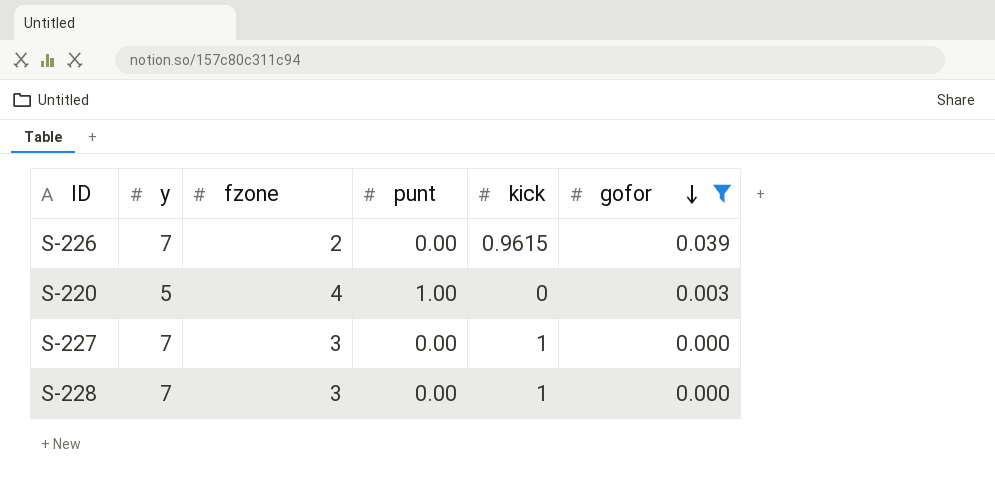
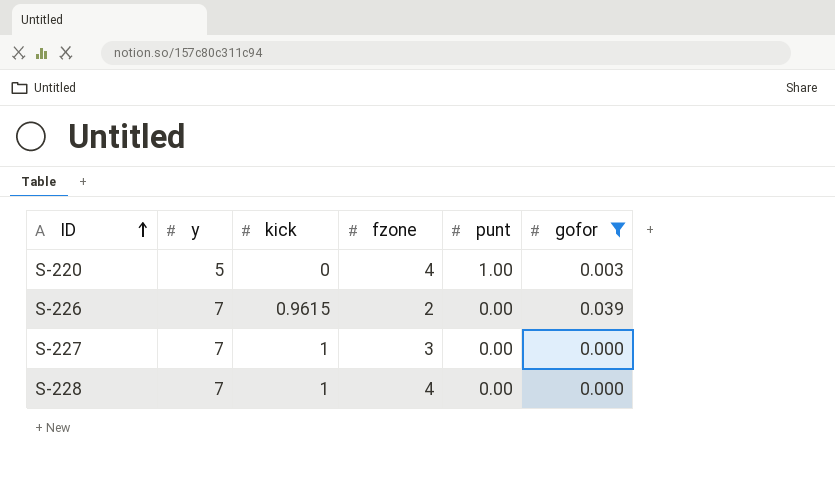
row order: gofor descending -> ID ascending
column kick | position: 5 -> 3
S-228 | fzone: 3 -> 4

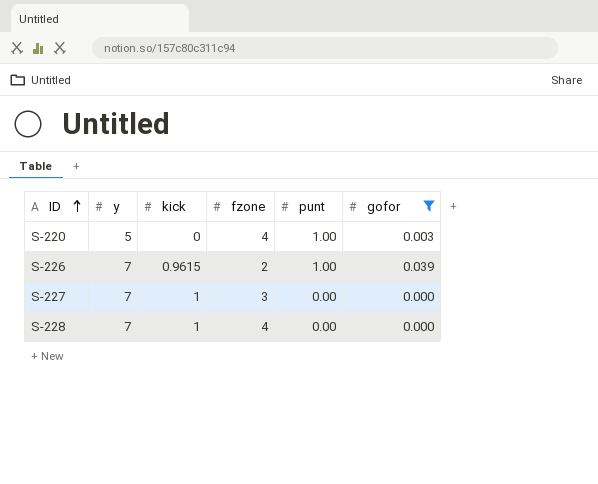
S-226 | punt: 0.00 -> 1.00

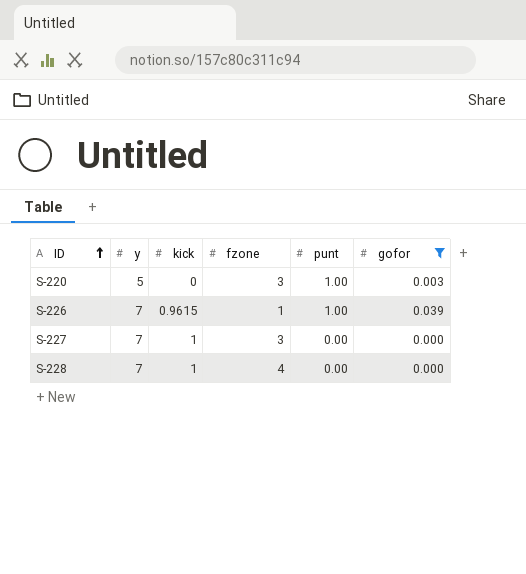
S-220 | fzone: 4 -> 3
S-226 | fzone: 2 -> 1

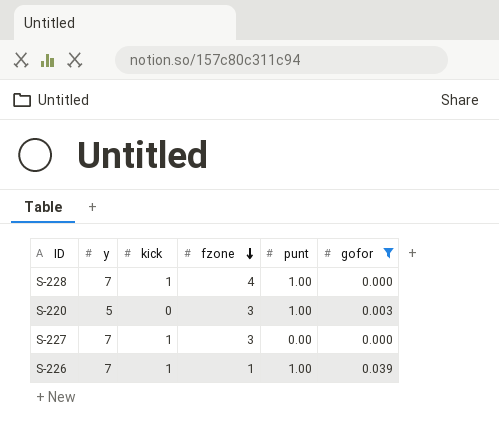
row order: ID ascending -> fzone descending
S-228 | punt: 0.00 -> 1.00
S-226 | kick: 0.9615 -> 1

